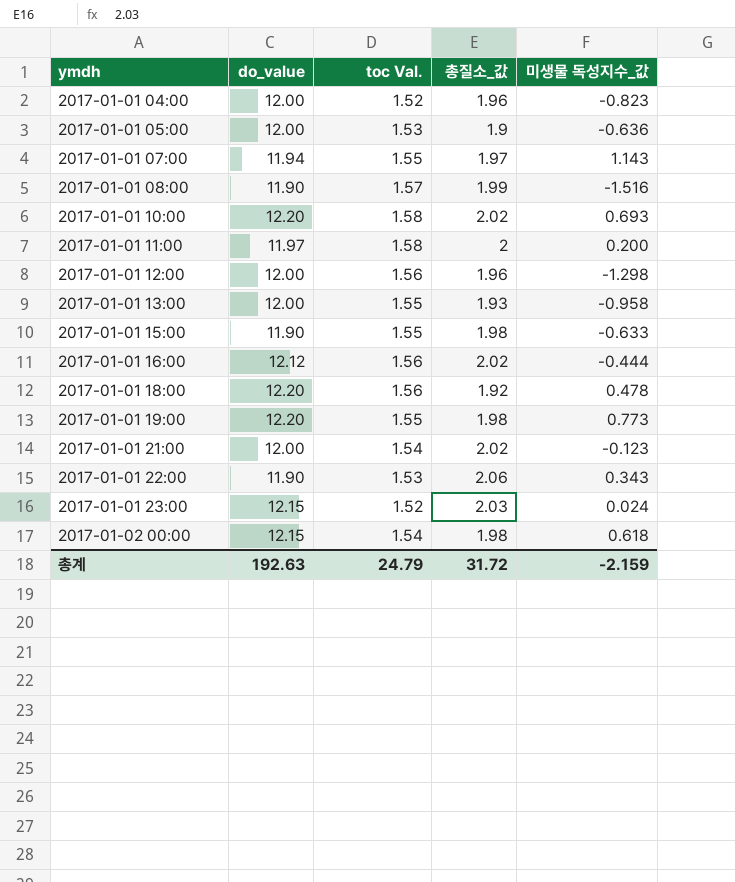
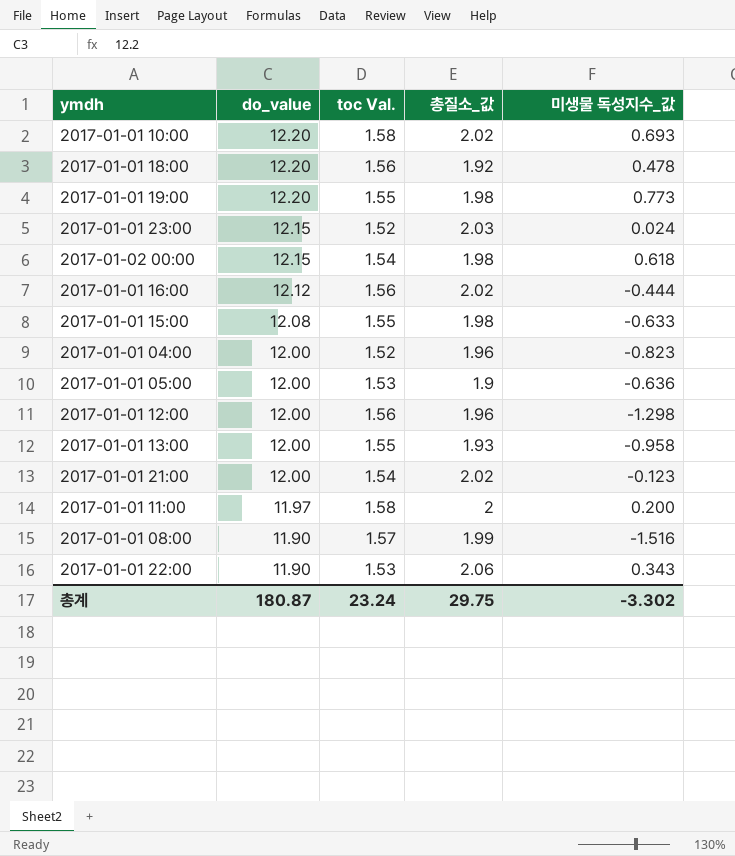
row order: ymdh ascending -> do_value descending
row 2017-01-01 07:00: 11.94 | 1.55 | 1.97 | 1.143 -> none
2017-01-01 15:00 | do_value: 11.90 -> 12.08
총계 | do_value: 192.63 -> 180.87
총계 | toc Val.: 24.79 -> 23.24
총계 | 총질소_값: 31.72 -> 29.75
총계 | 미생물 독성지수_값: -2.159 -> -3.302

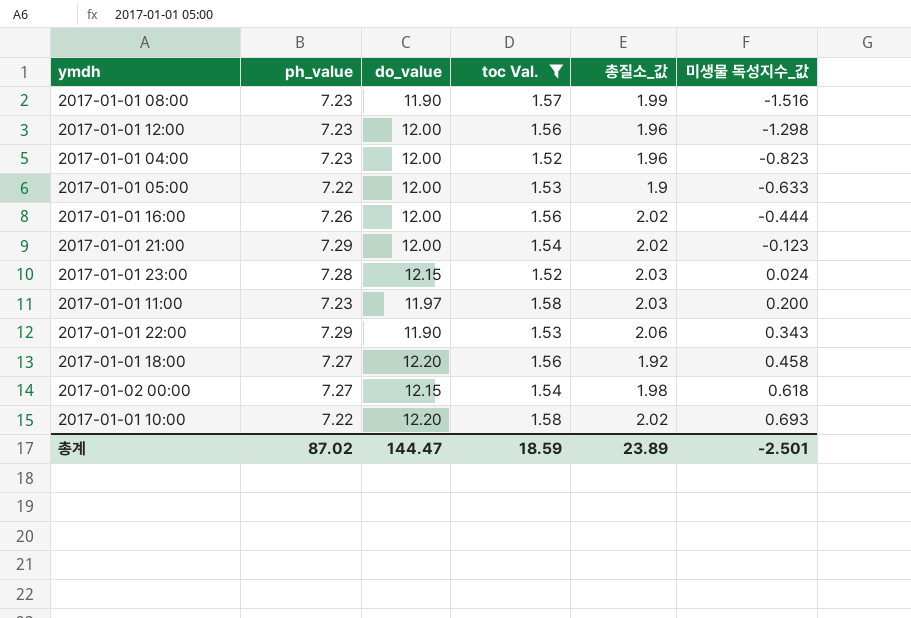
filter: none -> toc Val. != 1.55
row order: do_value descending -> 미생물 독성지수_값 ascending
column ph_value | position: none -> 2
2017-01-01 05:00 | 미생물 독성지수_값: -0.636 -> -0.633
2017-01-01 16:00 | do_value: 12.12 -> 12.00
2017-01-01 11:00 | 총질소_값: 2 -> 2.03
2017-01-01 18:00 | 미생물 독성지수_값: 0.478 -> 0.458
총계 | do_value: 180.87 -> 144.47
총계 | toc Val.: 23.24 -> 18.59
총계 | 총질소_값: 29.75 -> 23.89
총계 | 미생물 독성지수_값: -3.302 -> -2.501

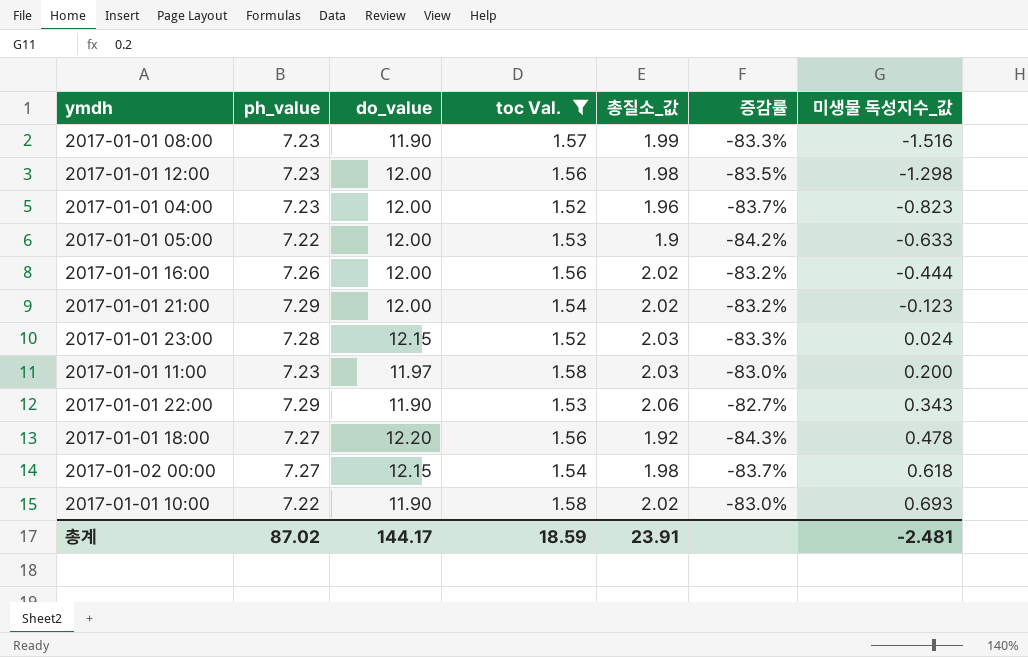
column 증감률 | formula: none -> ([총질소_값] - [do_value]) / [do_value]
2017-01-01 12:00 | 총질소_값: 1.96 -> 1.98
2017-01-01 18:00 | 미생물 독성지수_값: 0.458 -> 0.478
2017-01-01 10:00 | do_value: 12.20 -> 11.90
총계 | do_value: 144.47 -> 144.17
총계 | 총질소_값: 23.89 -> 23.91
총계 | 미생물 독성지수_값: -2.501 -> -2.481

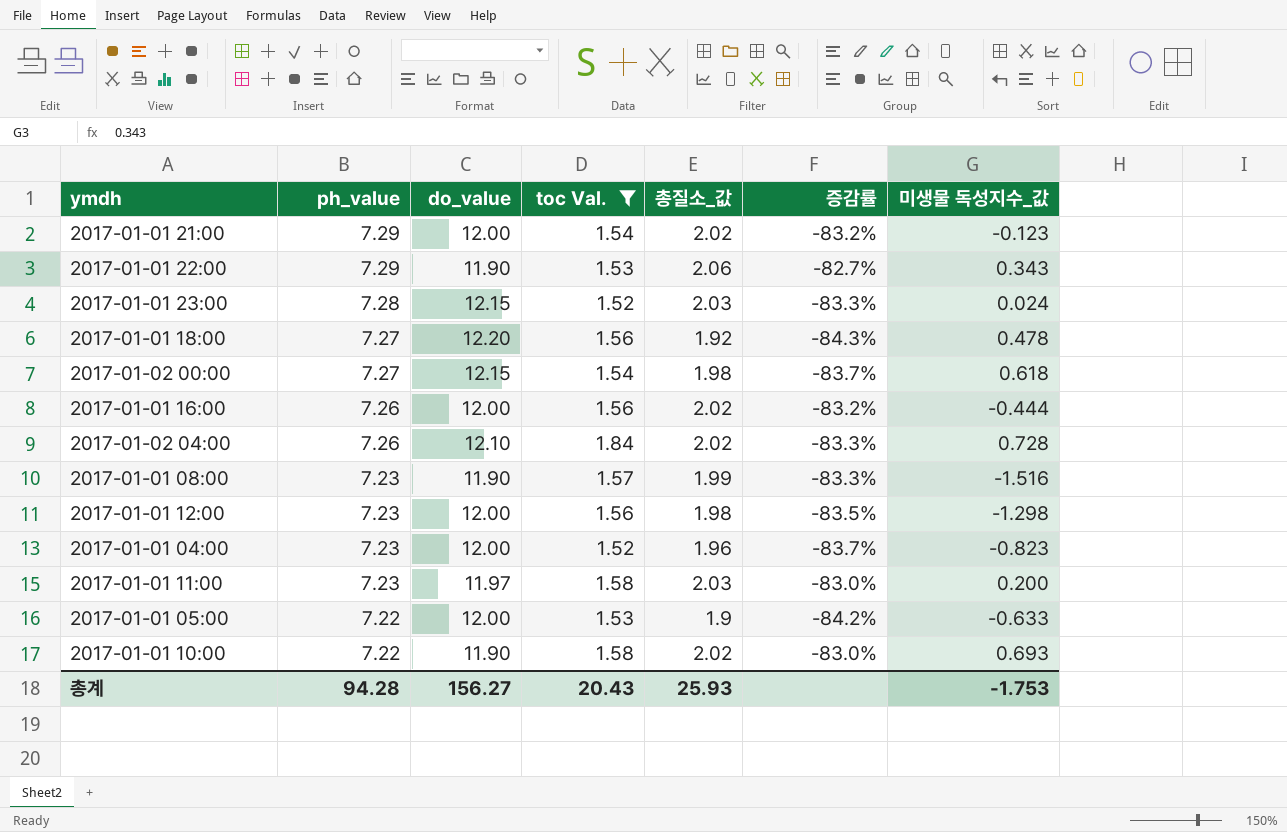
row order: 미생물 독성지수_값 ascending -> ph_value descending
row 2017-01-02 04:00: none -> 7.26 | 12.10 | 1.84 | 2.02 | -83.3% | 0.728
총계 | ph_value: 87.02 -> 94.28
총계 | do_value: 144.17 -> 156.27
총계 | toc Val.: 18.59 -> 20.43
총계 | 총질소_값: 23.91 -> 25.93
총계 | 미생물 독성지수_값: -2.481 -> -1.753

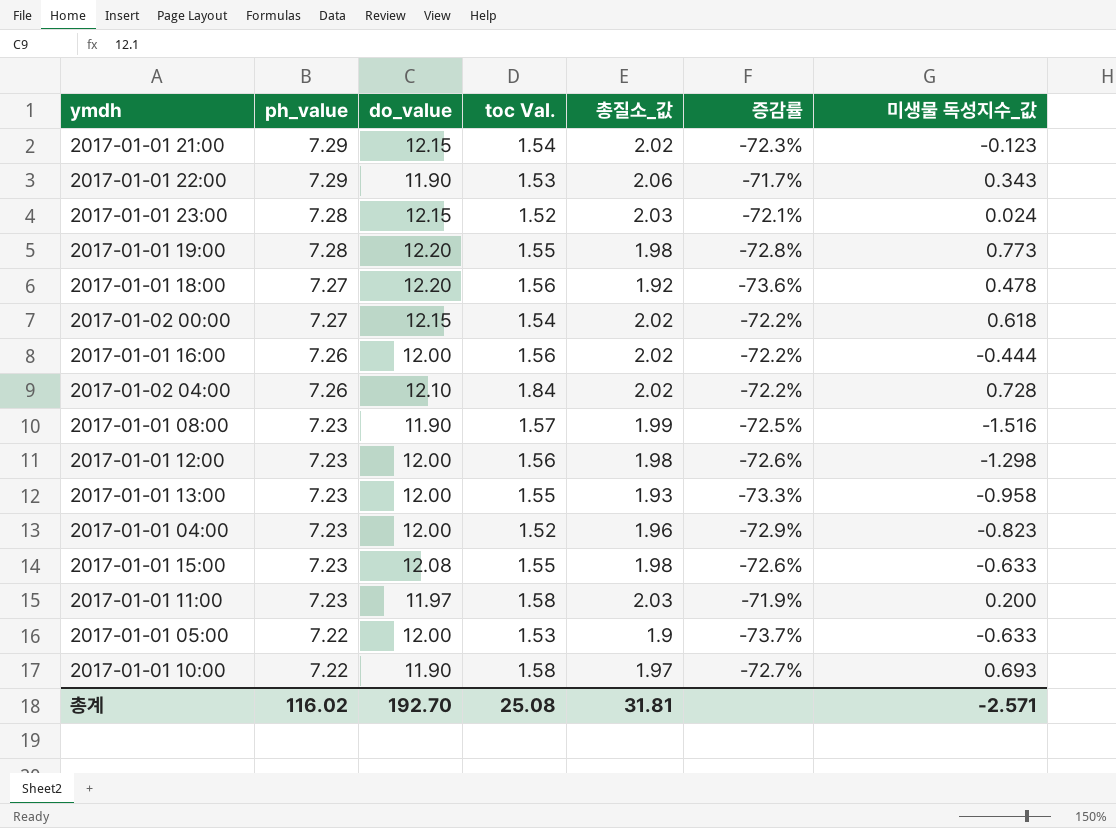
filter: toc Val. != 1.55 -> none
column 증감률 | formula: ([총질소_값] - [do_value]) / [do_value] -> ([총질소_값] - [ph_value]) / [ph_value]
2017-01-01 21:00 | do_value: 12.00 -> 12.15
2017-01-02 00:00 | 총질소_값: 1.98 -> 2.02
2017-01-01 10:00 | 총질소_값: 2.02 -> 1.97
총계 | ph_value: 94.28 -> 116.02
총계 | do_value: 156.27 -> 192.70
총계 | toc Val.: 20.43 -> 25.08
총계 | 총질소_값: 25.93 -> 31.81
총계 | 미생물 독성지수_값: -1.753 -> -2.571

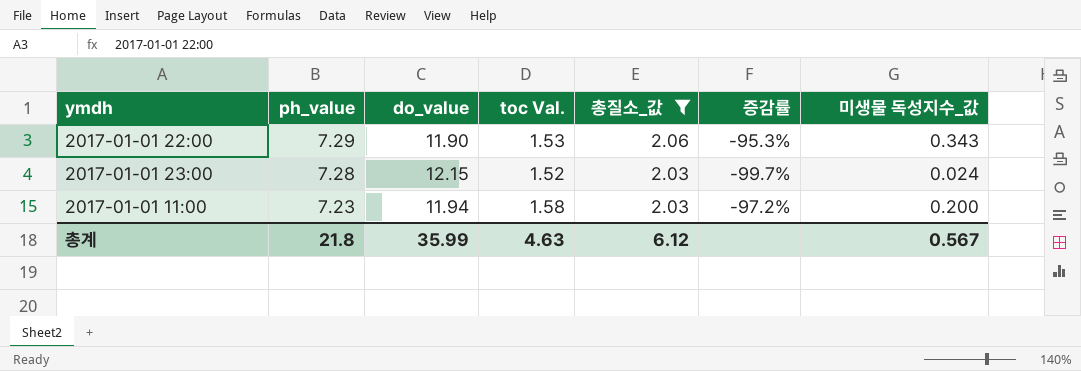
filter: none -> 총질소_값 >= 2.03
column 증감률 | formula: ([총질소_값] - [ph_value]) / [ph_value] -> ([미생물 독성지수_값] - [ph_value]) / [ph_value]
2017-01-01 11:00 | do_value: 11.97 -> 11.94
총계 | ph_value: 116.02 -> 21.8
총계 | do_value: 192.70 -> 35.99
총계 | toc Val.: 25.08 -> 4.63
총계 | 총질소_값: 31.81 -> 6.12
총계 | 미생물 독성지수_값: -2.571 -> 0.567

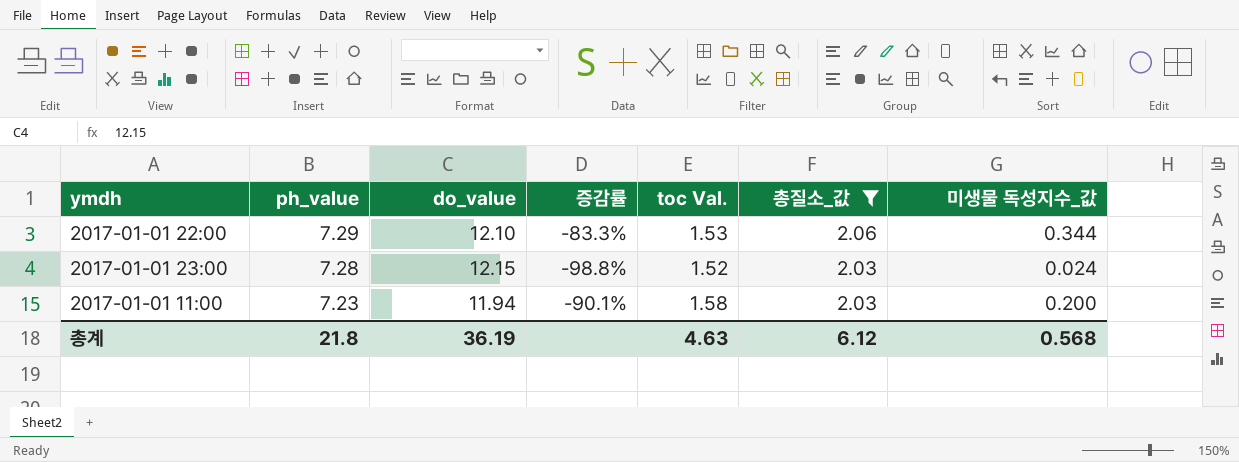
column 증감률 | formula: ([미생물 독성지수_값] - [ph_value]) / [ph_value] -> ([미생물 독성지수_값] - [총질소_값]) / [총질소_값]
column 증감률 | position: 6 -> 4
2017-01-01 22:00 | do_value: 11.90 -> 12.10
2017-01-01 22:00 | 미생물 독성지수_값: 0.343 -> 0.344
총계 | do_value: 35.99 -> 36.19
총계 | 미생물 독성지수_값: 0.567 -> 0.568

